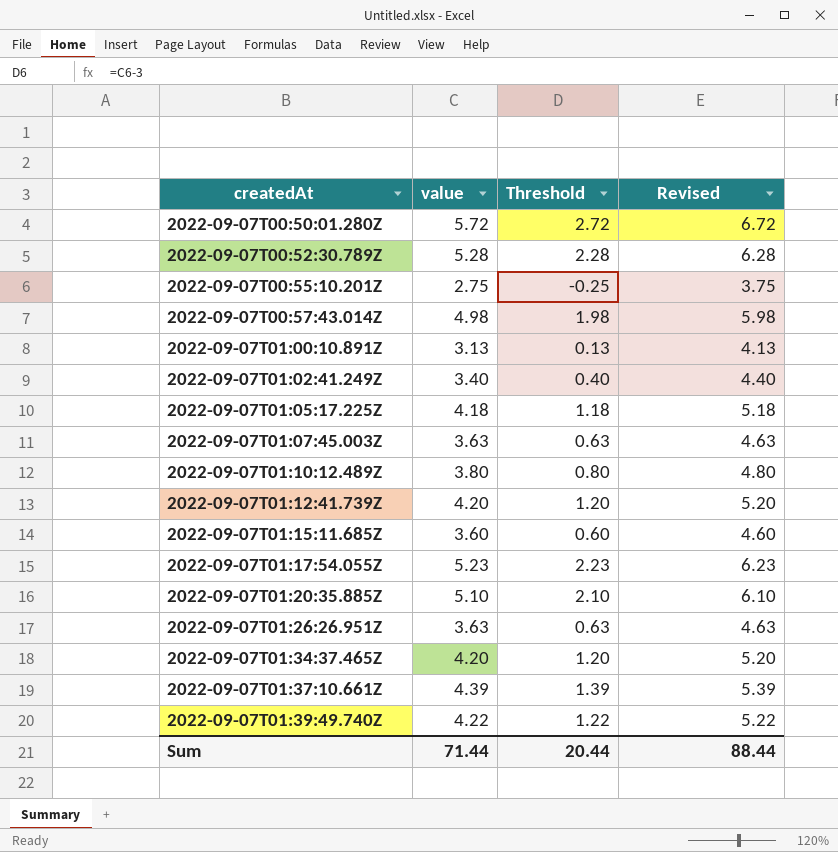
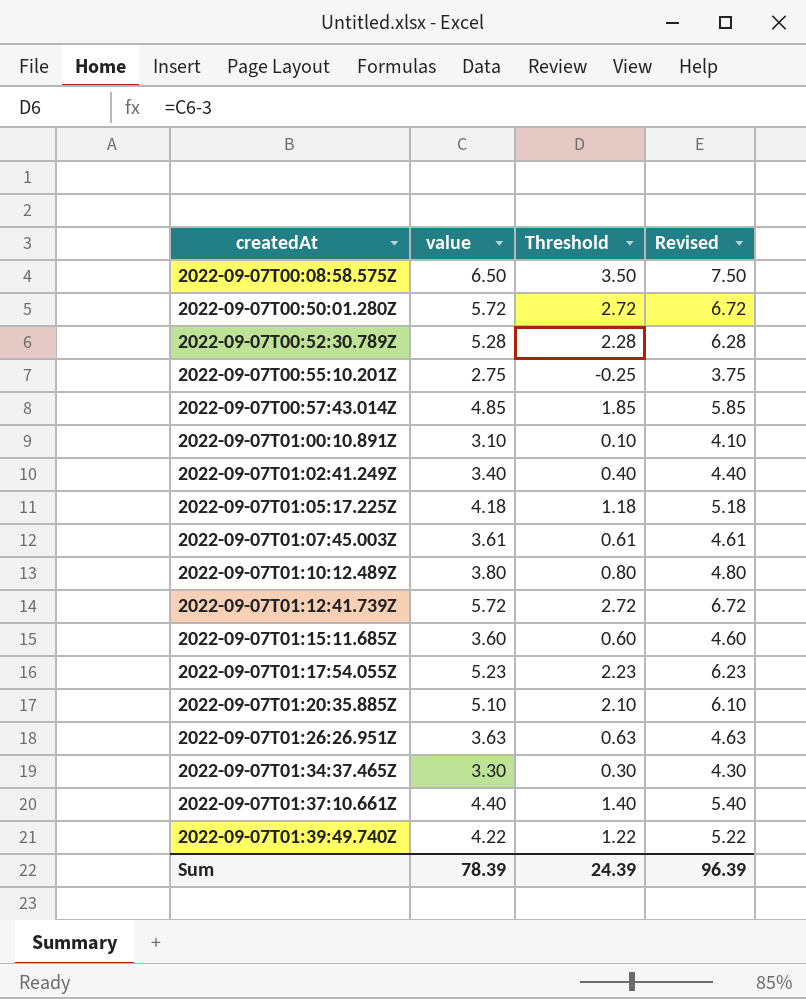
row 2022-09-07T00:08:58.575Z: none -> 6.50 | 3.50 | 7.50
2022-09-07T00:57:43.014Z | value: 4.98 -> 4.85
2022-09-07T00:57:43.014Z | Threshold: 1.98 -> 1.85
2022-09-07T00:57:43.014Z | Revised: 5.98 -> 5.85
2022-09-07T01:00:10.891Z | value: 3.13 -> 3.10
2022-09-07T01:00:10.891Z | Threshold: 0.13 -> 0.10
2022-09-07T01:00:10.891Z | Revised: 4.13 -> 4.10
2022-09-07T01:07:45.003Z | value: 3.63 -> 3.61
2022-09-07T01:07:45.003Z | Threshold: 0.63 -> 0.61
2022-09-07T01:07:45.003Z | Revised: 4.63 -> 4.61
2022-09-07T01:12:41.739Z | value: 4.20 -> 5.72
2022-09-07T01:12:41.739Z | Threshold: 1.20 -> 2.72
2022-09-07T01:12:41.739Z | Revised: 5.20 -> 6.72
2022-09-07T01:34:37.465Z | value: 4.20 -> 3.30
2022-09-07T01:34:37.465Z | Threshold: 1.20 -> 0.30
2022-09-07T01:34:37.465Z | Revised: 5.20 -> 4.30
2022-09-07T01:37:10.661Z | value: 4.39 -> 4.40
2022-09-07T01:37:10.661Z | Threshold: 1.39 -> 1.40
2022-09-07T01:37:10.661Z | Revised: 5.39 -> 5.40
Sum | value: 71.44 -> 78.39
Sum | Threshold: 20.44 -> 24.39
Sum | Revised: 88.44 -> 96.39

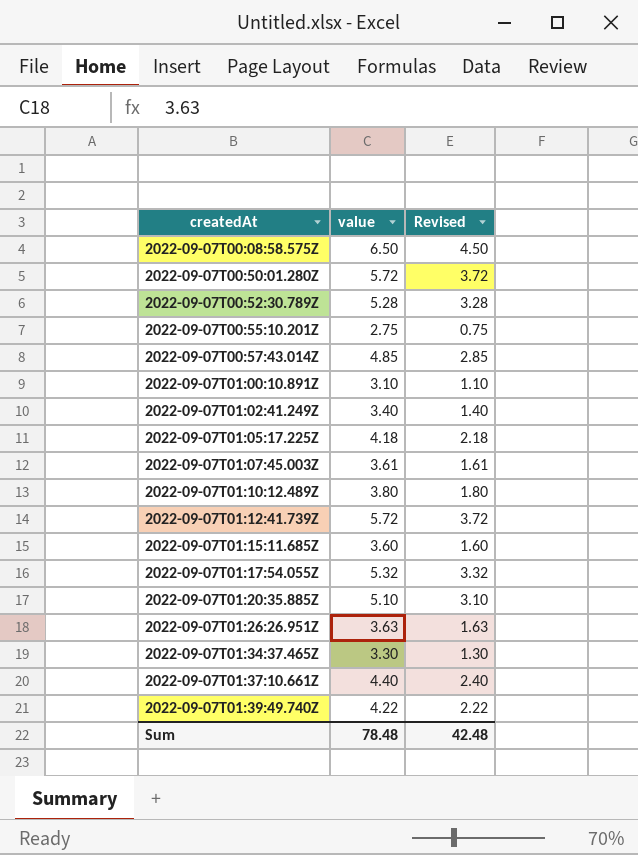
column Threshold | formula: [value] - 3 -> none
column Revised | formula: [value] + 1 -> [value] - 2
2022-09-07T01:17:54.055Z | value: 5.23 -> 5.32
Sum | value: 78.39 -> 78.48
Sum | Revised: 96.39 -> 42.48

